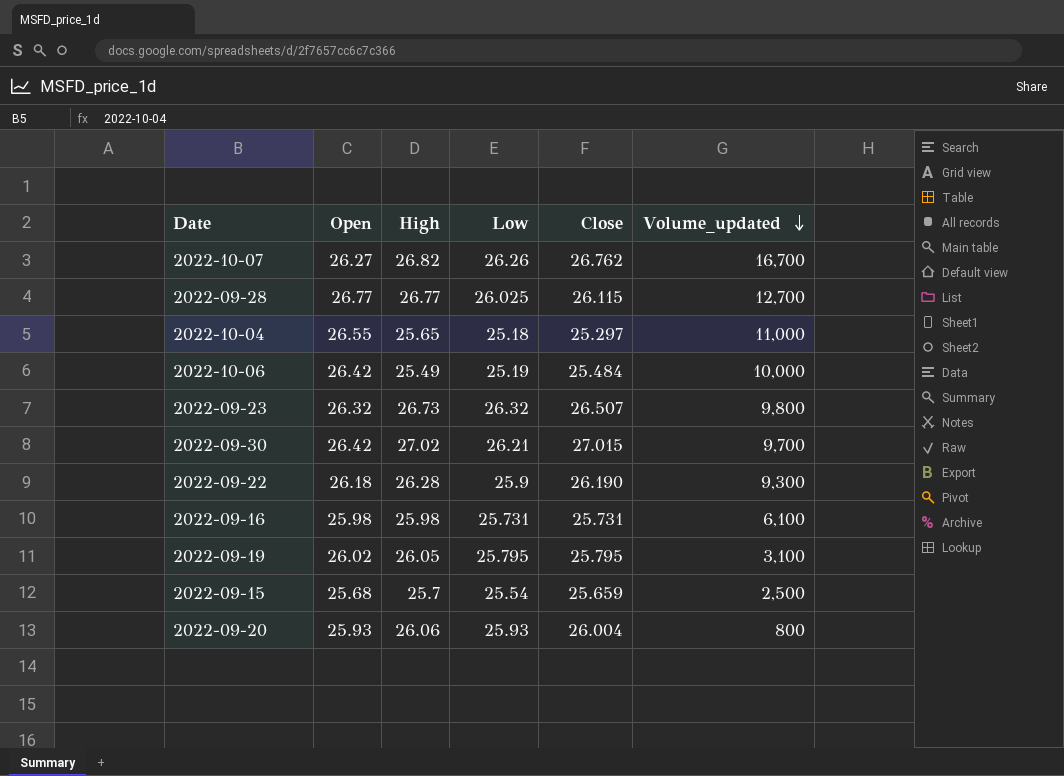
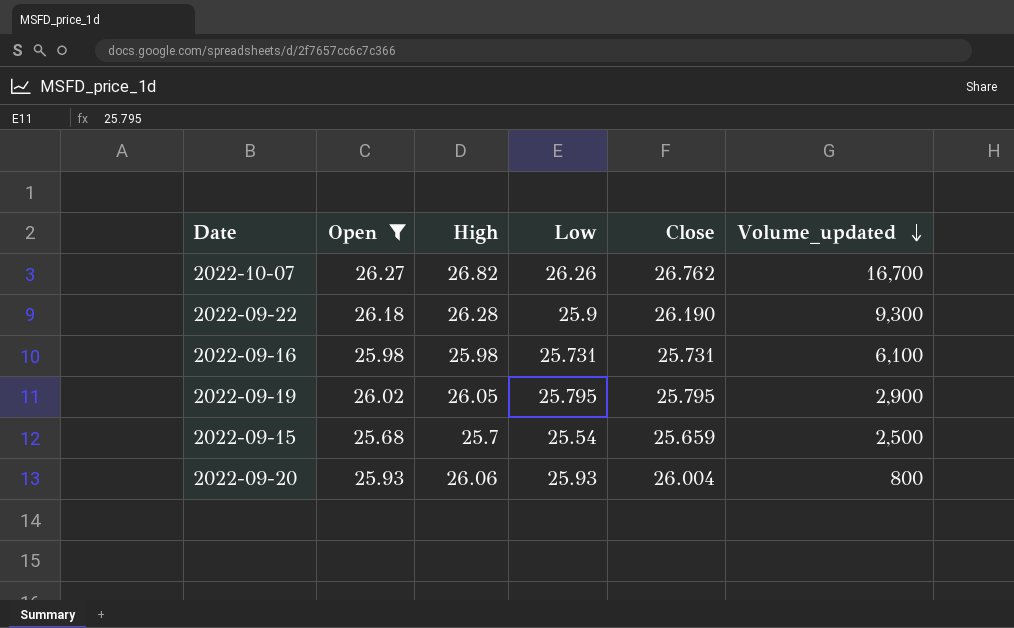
filter: none -> Open <= 26.27
2022-09-19 | Volume_updated: 3,100 -> 2,900

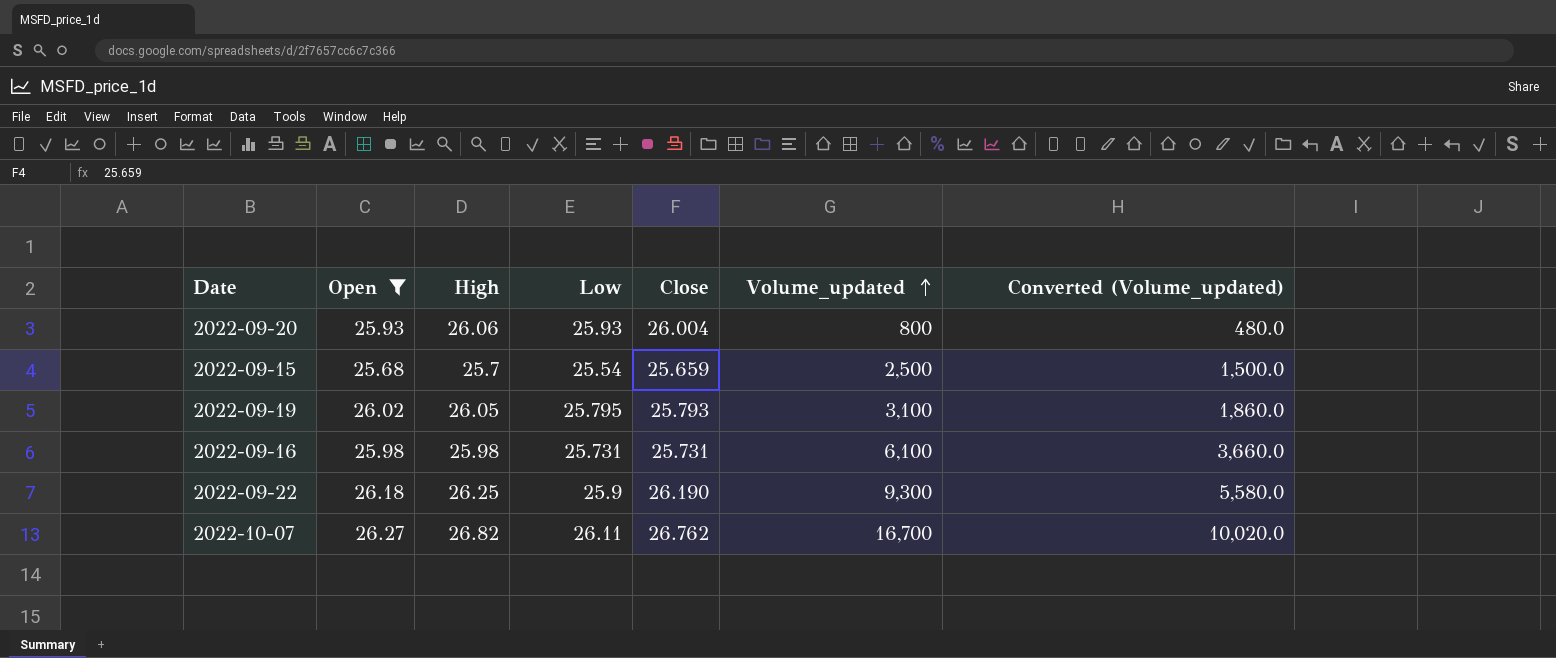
row order: Volume_updated descending -> Volume_updated ascending
column Converted (Volume_updated) | formula: none -> [Volume_updated] * 0.6
2022-09-19 | Close: 25.795 -> 25.793
2022-09-19 | Volume_updated: 2,900 -> 3,100
2022-09-22 | High: 26.28 -> 26.25
2022-10-07 | Low: 26.26 -> 26.11

